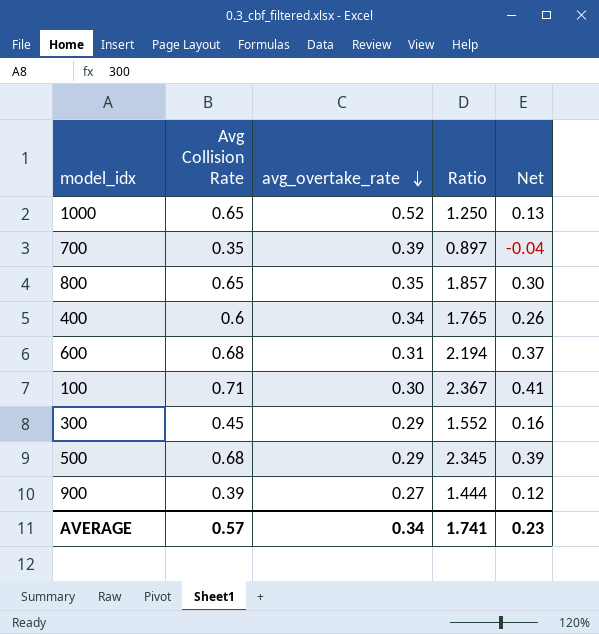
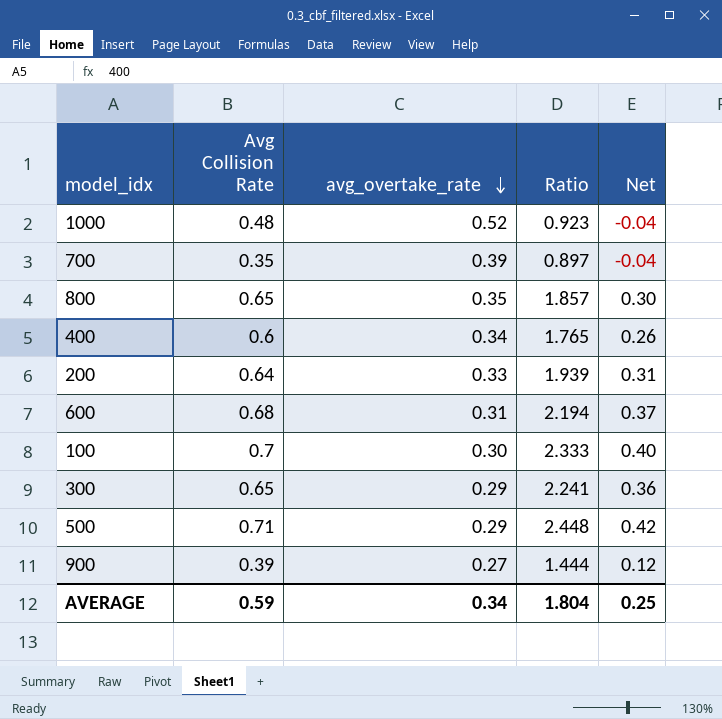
1000 | Avg Collision Rate: 0.65 -> 0.48
1000 | Ratio: 1.250 -> 0.923
1000 | Net: 0.13 -> -0.04
row 200: none -> 0.64 | 0.33 | 1.939 | 0.31
100 | Avg Collision Rate: 0.71 -> 0.7
100 | Ratio: 2.367 -> 2.333
100 | Net: 0.41 -> 0.40
300 | Avg Collision Rate: 0.45 -> 0.65
300 | Ratio: 1.552 -> 2.241
300 | Net: 0.16 -> 0.36
500 | Avg Collision Rate: 0.68 -> 0.71
500 | Ratio: 2.345 -> 2.448
500 | Net: 0.39 -> 0.42
AVERAGE | Avg Collision Rate: 0.57 -> 0.59
AVERAGE | Ratio: 1.741 -> 1.804
AVERAGE | Net: 0.23 -> 0.25

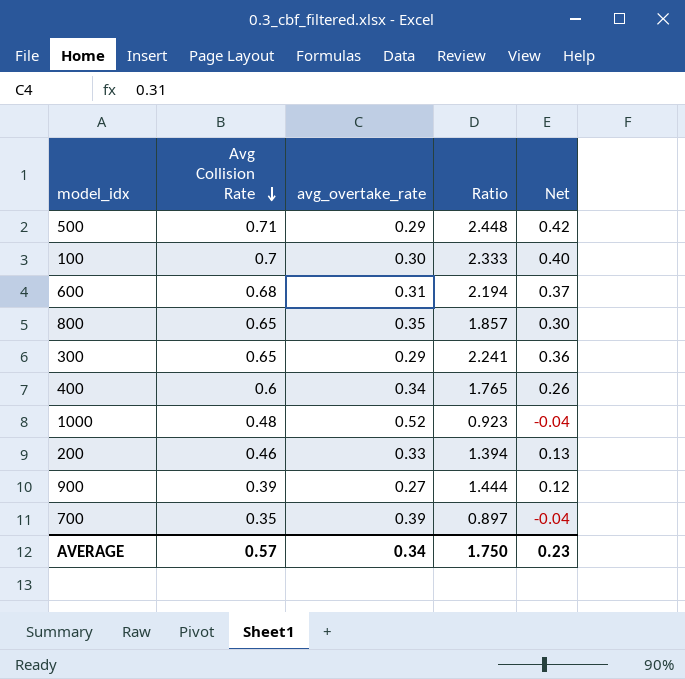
row order: avg_overtake_rate descending -> Avg Collision Rate descending
200 | Avg Collision Rate: 0.64 -> 0.46
200 | Ratio: 1.939 -> 1.394
200 | Net: 0.31 -> 0.13
AVERAGE | Avg Collision Rate: 0.59 -> 0.57
AVERAGE | Ratio: 1.804 -> 1.750
AVERAGE | Net: 0.25 -> 0.23

